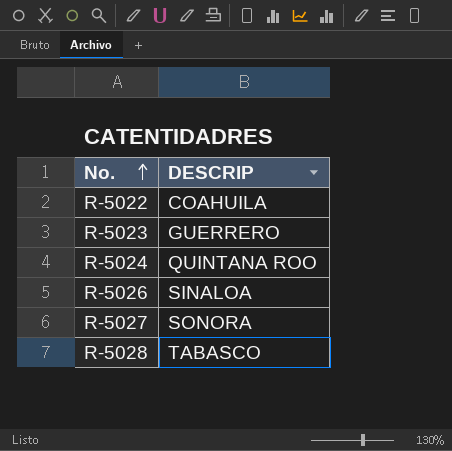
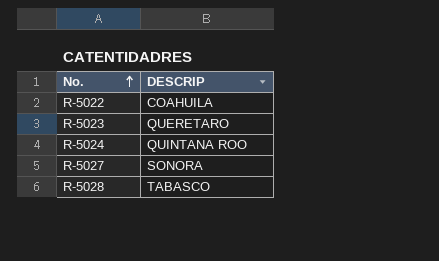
row R-5026: SINALOA -> none
R-5023 | DESCRIP: GUERRERO -> QUERETARO

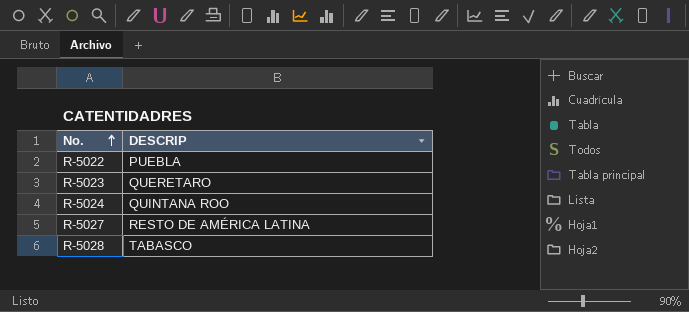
R-5022 | DESCRIP: COAHUILA -> PUEBLA
R-5027 | DESCRIP: SONORA -> RESTO DE AMÉRICA LATINA

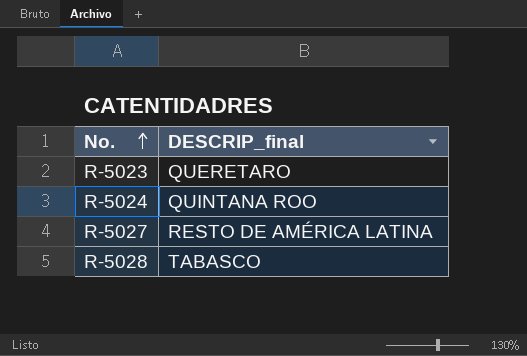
column name: DESCRIP -> DESCRIP_final
row R-5022: PUEBLA -> none

